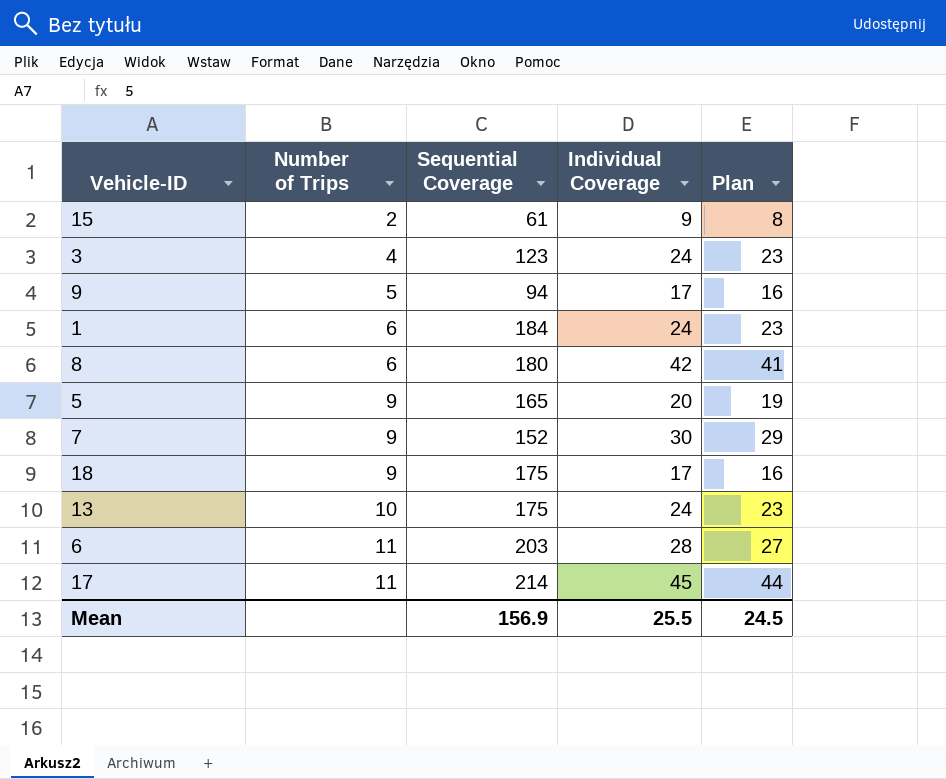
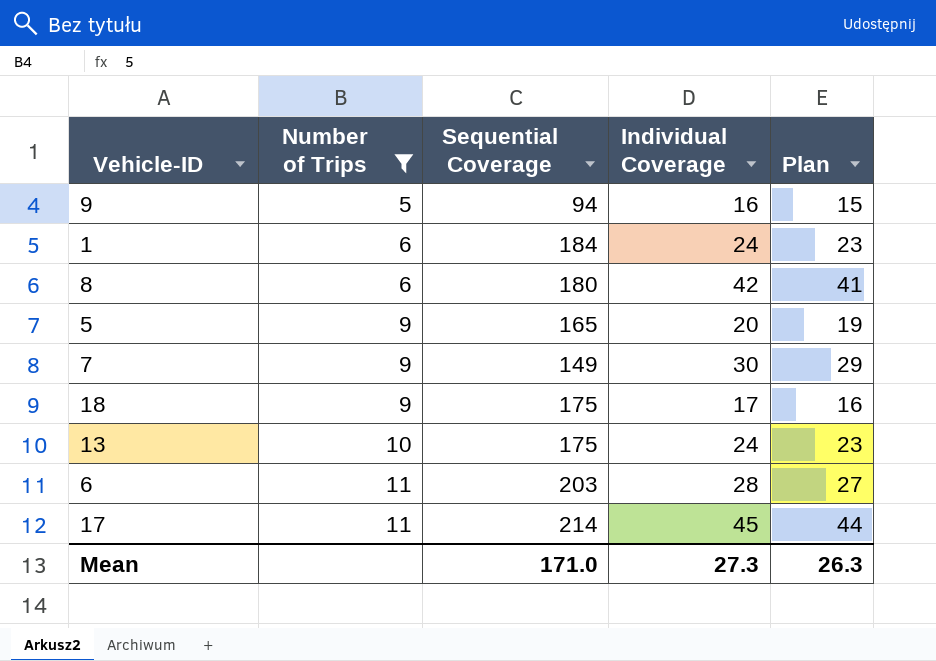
filter: none -> Number of Trips >= 5
9 | Individual Coverage: 17 -> 16
9 | Plan: 16 -> 15
7 | Sequential Coverage: 152 -> 149
Mean | Sequential Coverage: 156.9 -> 171.0
Mean | Individual Coverage: 25.5 -> 27.3
Mean | Plan: 24.5 -> 26.3

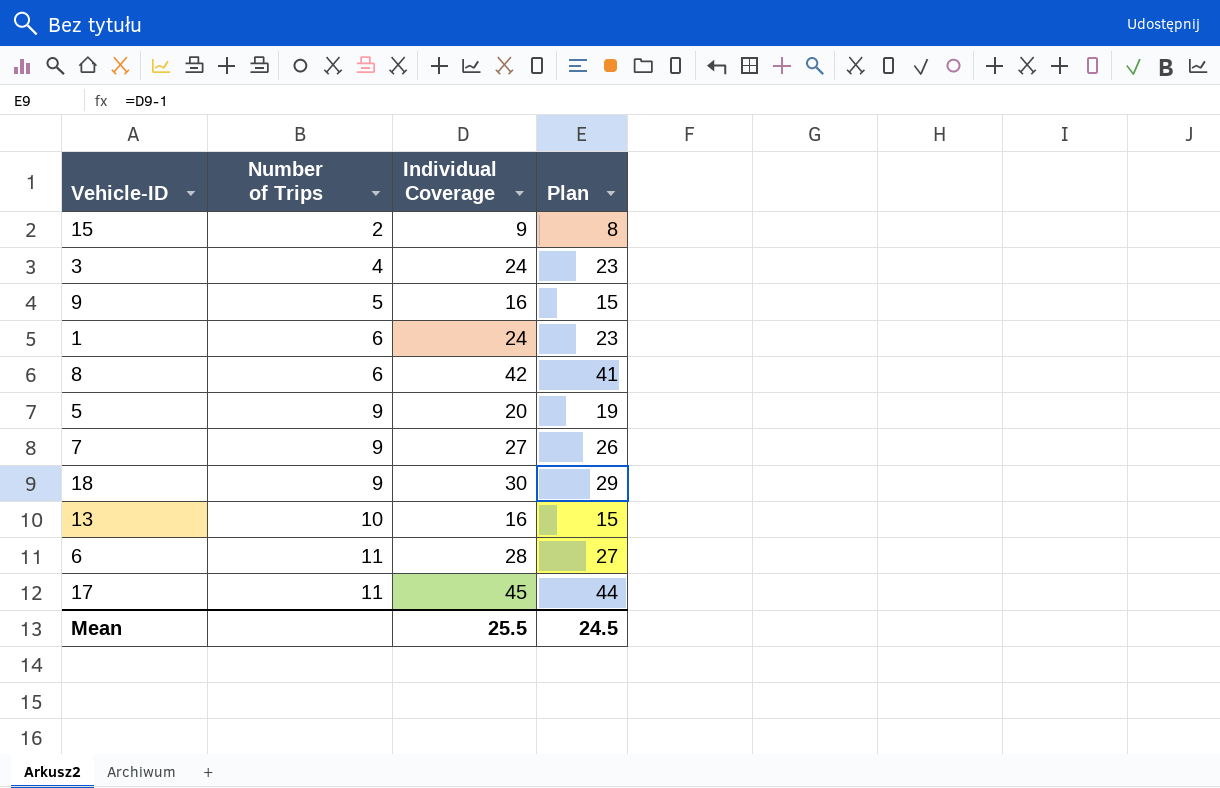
filter: Number of Trips >= 5 -> none
column Sequential Coverage | position: 3 -> none
7 | Individual Coverage: 30 -> 27
7 | Plan: 29 -> 26
18 | Individual Coverage: 17 -> 30
18 | Plan: 16 -> 29
13 | Individual Coverage: 24 -> 16
13 | Plan: 23 -> 15
Mean | Individual Coverage: 27.3 -> 25.5
Mean | Plan: 26.3 -> 24.5

